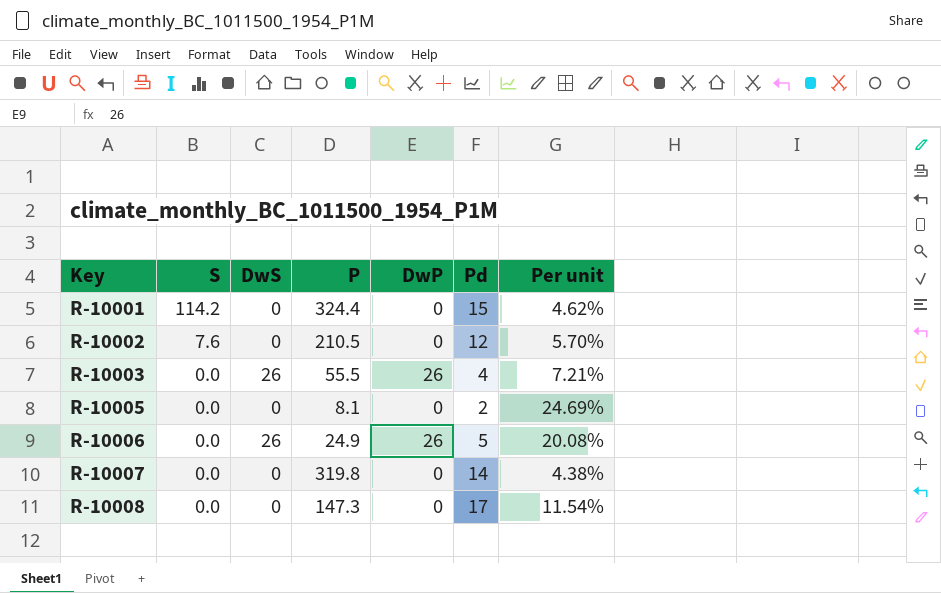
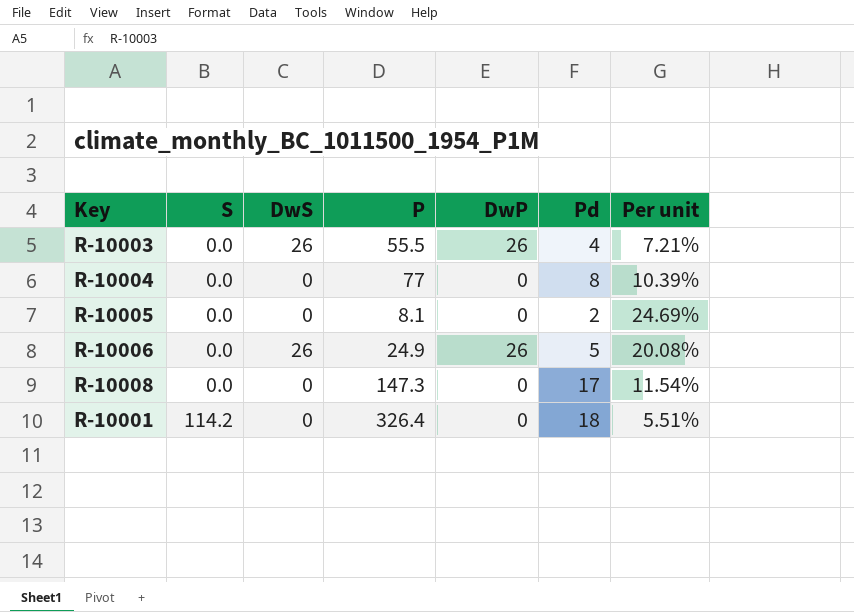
row order: Key ascending -> S ascending
row R-10002: 7.6 | 0 | 210.5 | 0 | 12 | 5.70% -> none
row R-10007: 0.0 | 0 | 319.8 | 0 | 14 | 4.38% -> none
row R-10004: none -> 0.0 | 0 | 77 | 0 | 8 | 10.39%
R-10001 | P: 324.4 -> 326.4
R-10001 | Pd: 15 -> 18
R-10001 | Per unit: 4.62% -> 5.51%

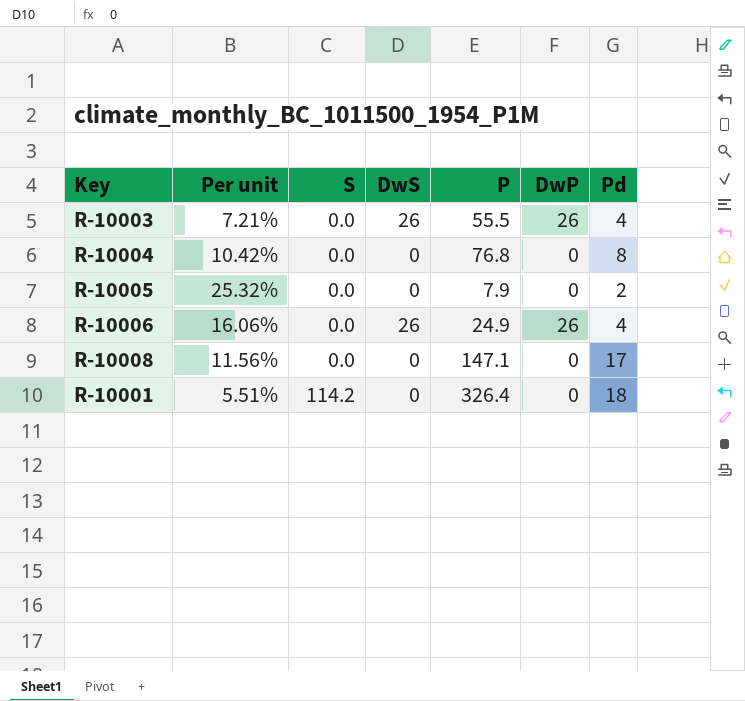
column Per unit | position: 7 -> 2
R-10004 | Per unit: 10.39% -> 10.42%
R-10004 | P: 77 -> 76.8
R-10005 | Per unit: 24.69% -> 25.32%
R-10005 | P: 8.1 -> 7.9
R-10006 | Per unit: 20.08% -> 16.06%
R-10006 | Pd: 5 -> 4
R-10008 | Per unit: 11.54% -> 11.56%
R-10008 | P: 147.3 -> 147.1

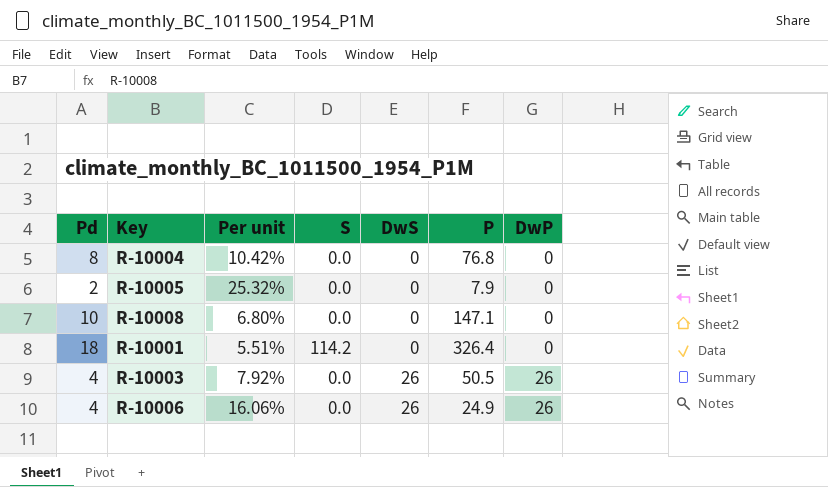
row order: S ascending -> DwS ascending
column Pd | position: 7 -> 1
R-10008 | Pd: 17 -> 10
R-10008 | Per unit: 11.56% -> 6.80%
R-10003 | Per unit: 7.21% -> 7.92%
R-10003 | P: 55.5 -> 50.5

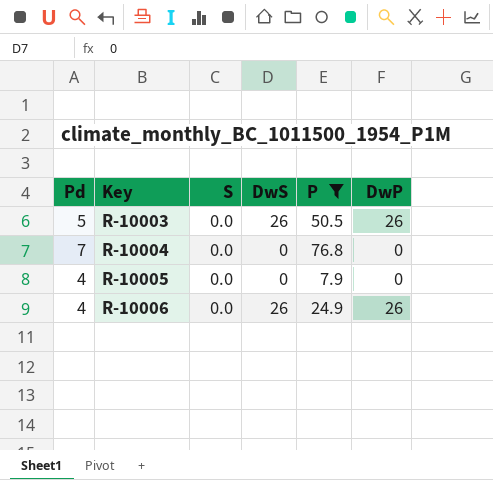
filter: none -> P <= 76.8
row order: DwS ascending -> Key ascending
column Per unit | formula: [Pd] / [P] -> none
R-10003 | Pd: 4 -> 5
R-10004 | Pd: 8 -> 7
R-10005 | Pd: 2 -> 4

